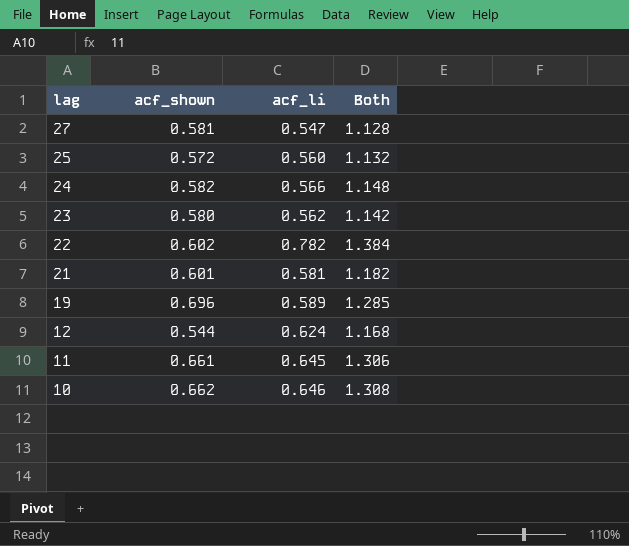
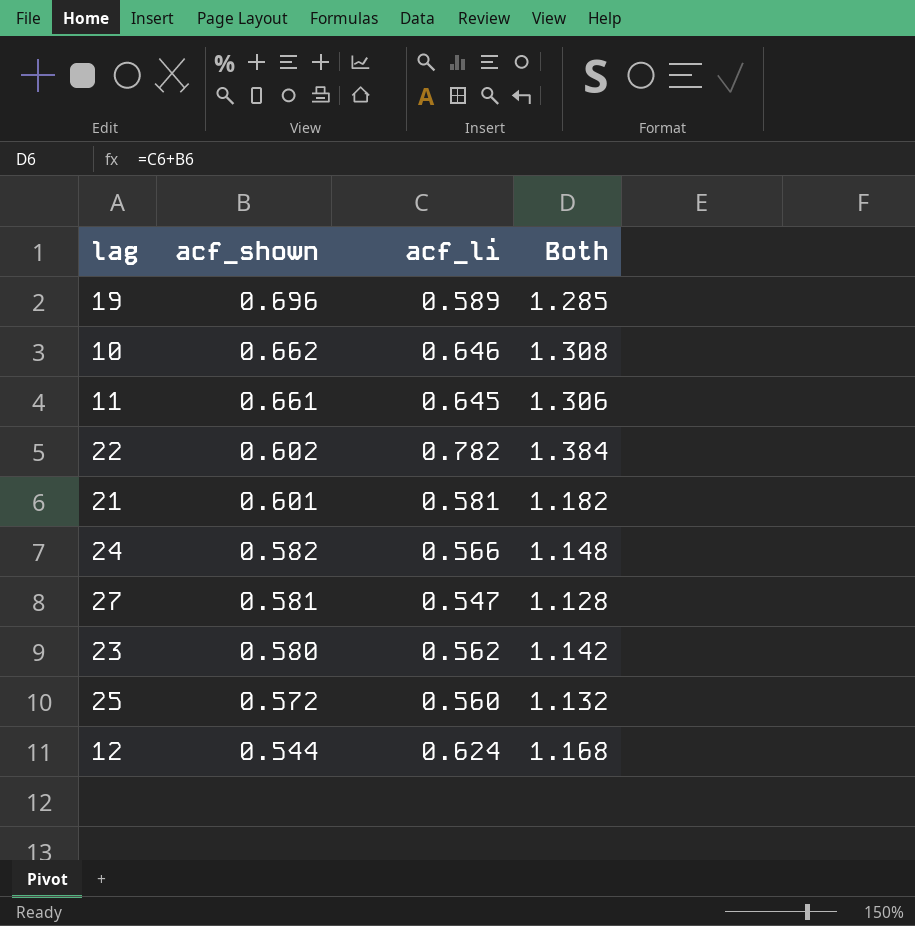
row order: lag descending -> acf_shown descending

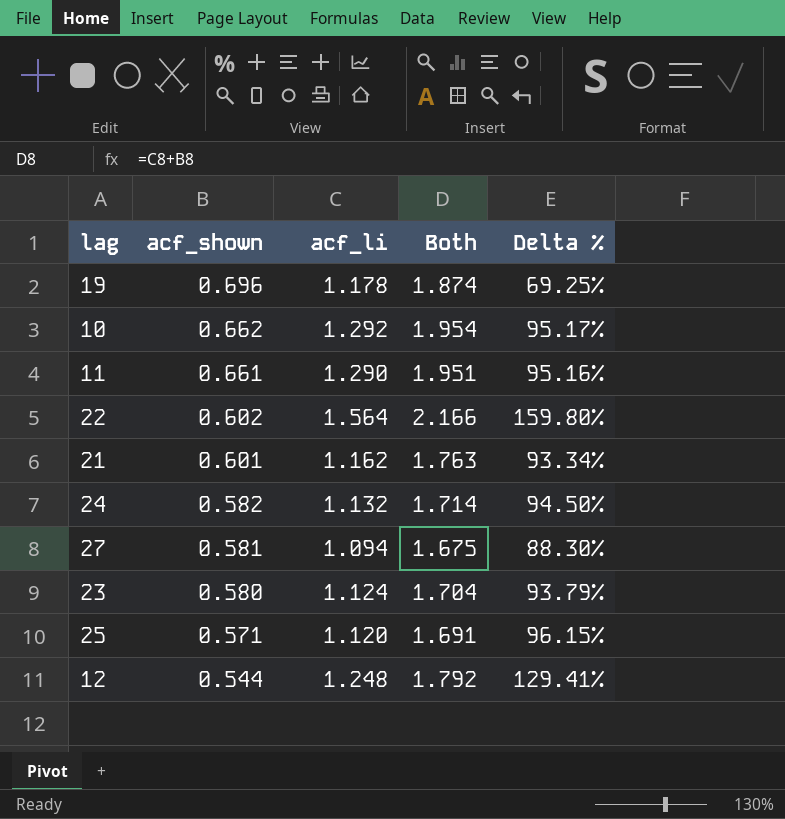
column Delta % | formula: none -> ([acf_li] - [acf_shown]) / [acf_shown]
19 | acf_li: 0.589 -> 1.178
19 | Both: 1.285 -> 1.874
10 | acf_li: 0.646 -> 1.292
10 | Both: 1.308 -> 1.954
11 | acf_li: 0.645 -> 1.290
11 | Both: 1.306 -> 1.951
22 | acf_li: 0.782 -> 1.564
22 | Both: 1.384 -> 2.166
21 | acf_li: 0.581 -> 1.162
21 | Both: 1.182 -> 1.763
24 | acf_li: 0.566 -> 1.132
24 | Both: 1.148 -> 1.714
27 | acf_li: 0.547 -> 1.094
27 | Both: 1.128 -> 1.675
23 | acf_li: 0.562 -> 1.124
23 | Both: 1.142 -> 1.704
25 | acf_shown: 0.572 -> 0.571
25 | acf_li: 0.560 -> 1.120
25 | Both: 1.132 -> 1.691
12 | acf_li: 0.624 -> 1.248
12 | Both: 1.168 -> 1.792

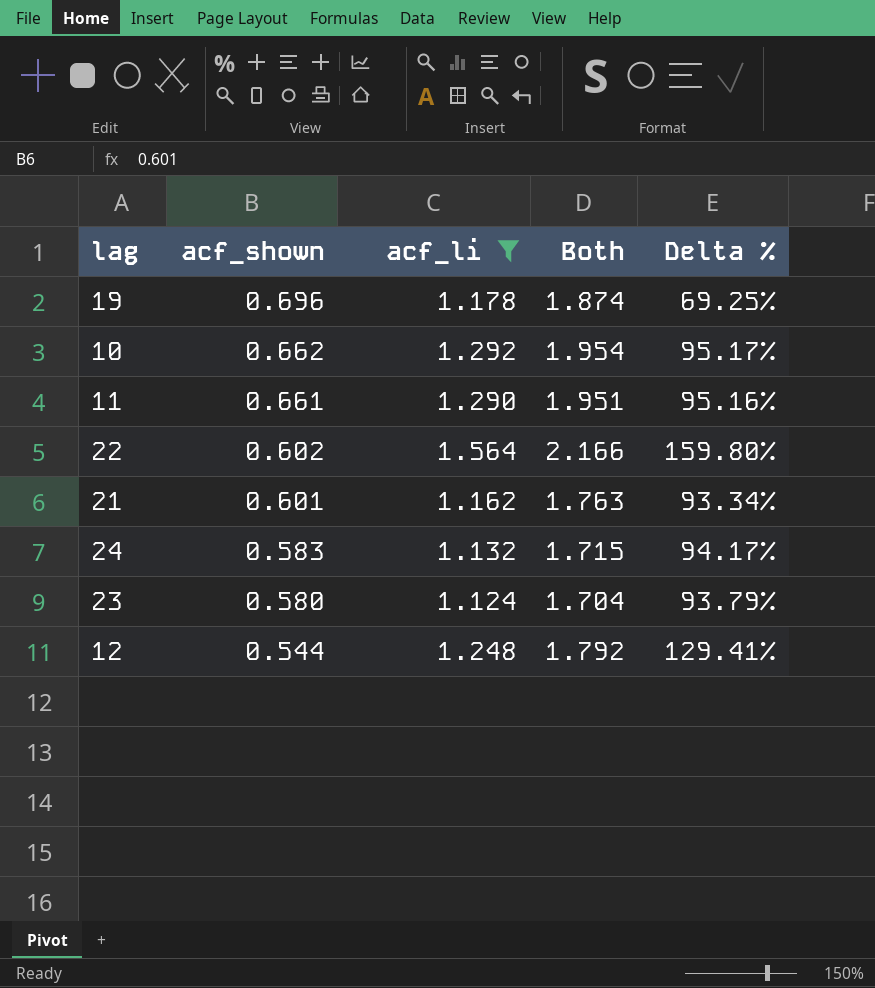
filter: none -> acf_li >= 1.124
24 | acf_shown: 0.582 -> 0.583
24 | Both: 1.714 -> 1.715
24 | Delta %: 94.50% -> 94.17%

